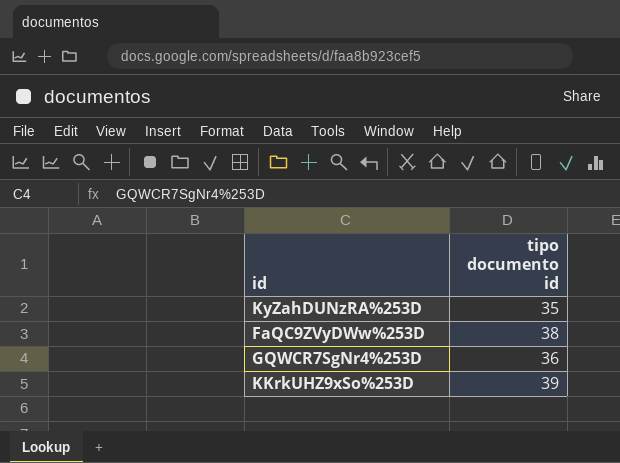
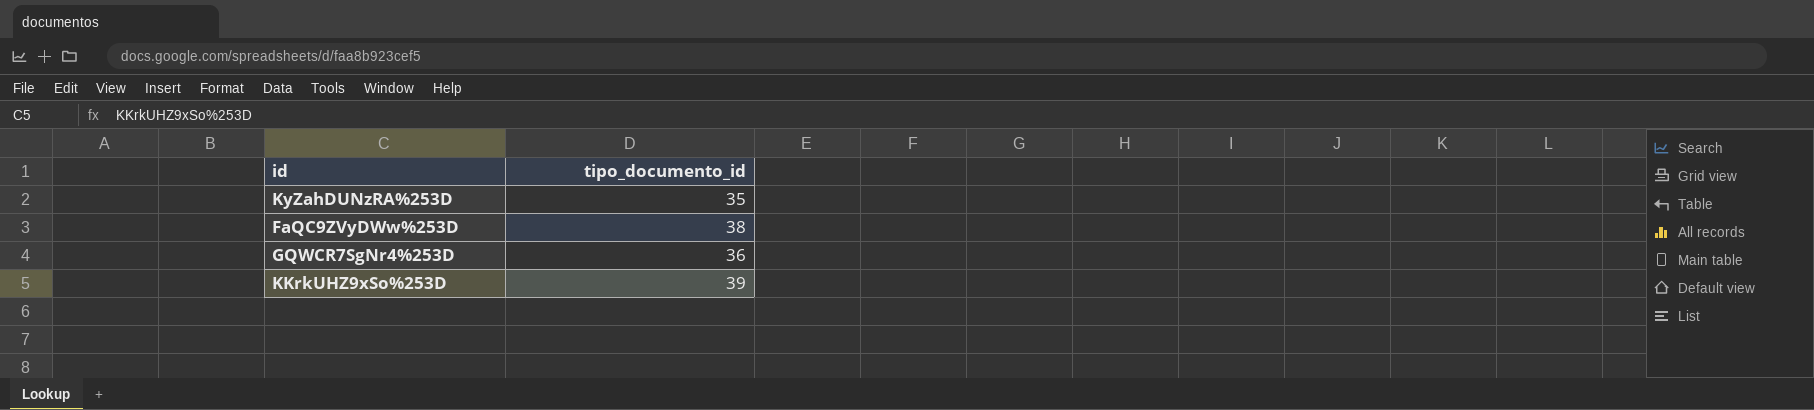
column name: tipo documento id -> tipo_documento_id

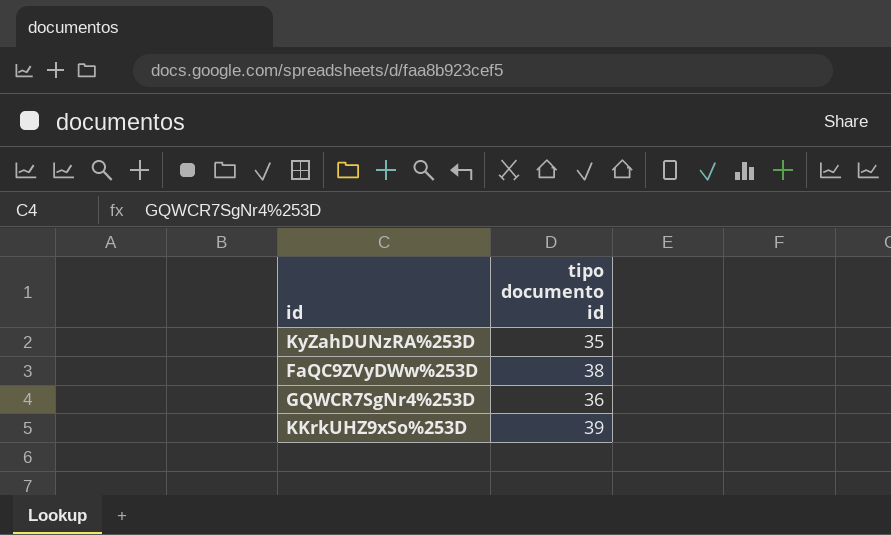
column name: tipo_documento_id -> tipo documento id

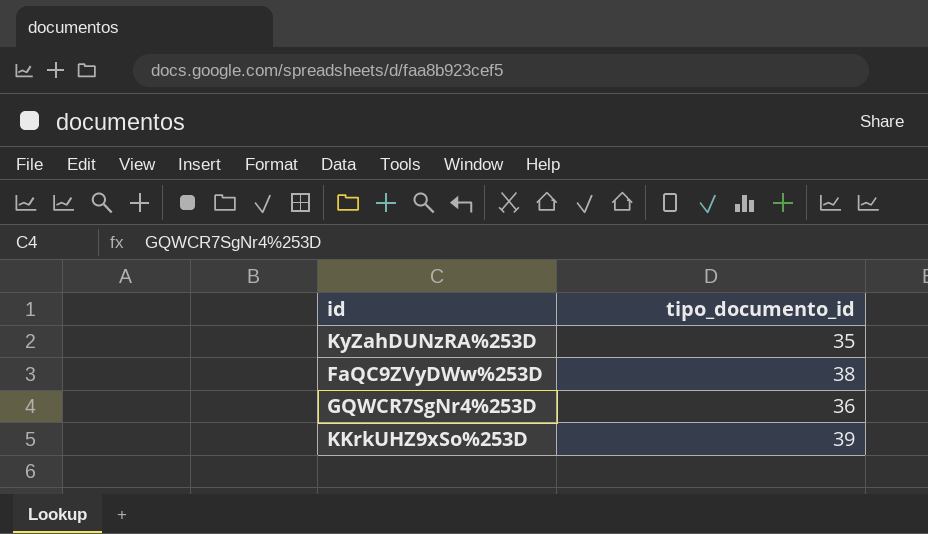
column name: tipo documento id -> tipo_documento_id

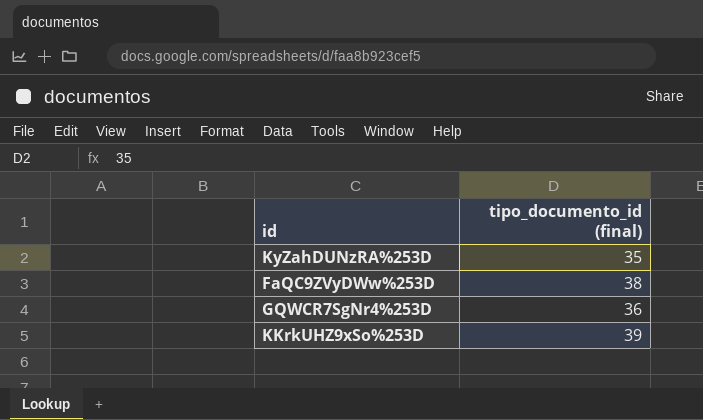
column name: tipo_documento_id -> tipo_documento_id (final)

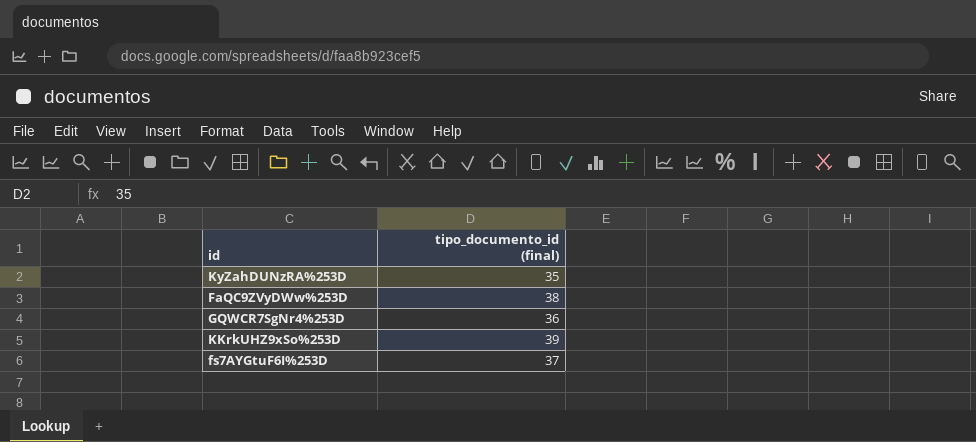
row fs7AYGtuF6I%253D: none -> 37

